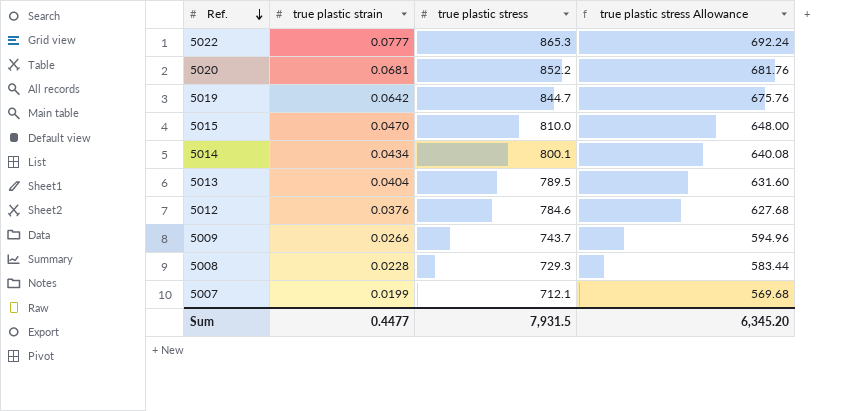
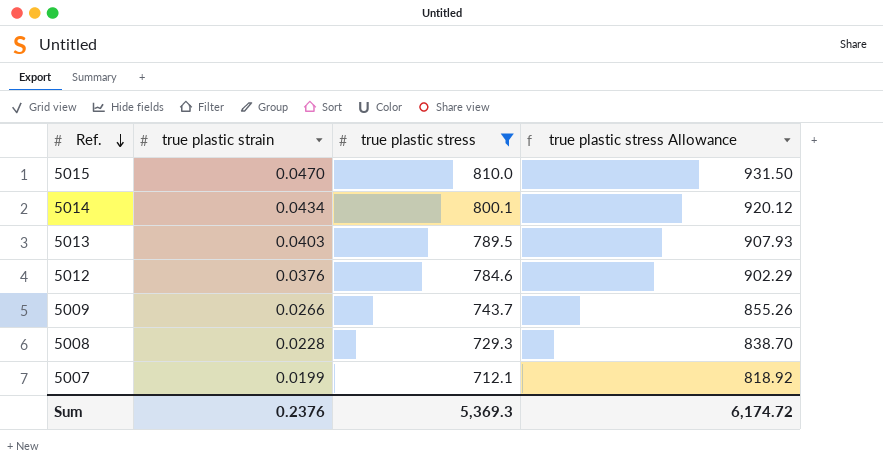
filter: none -> true plastic stress <= 810.0
column true plastic stress Allowance | formula: [true plastic stress] * 0.8 -> [true plastic stress] * 1.15
5013 | true plastic strain: 0.0404 -> 0.0403
Sum | true plastic strain: 0.4477 -> 0.2376
Sum | true plastic stress: 7,931.5 -> 5,369.3
Sum | true plastic stress Allowance: 6,345.20 -> 6,174.72

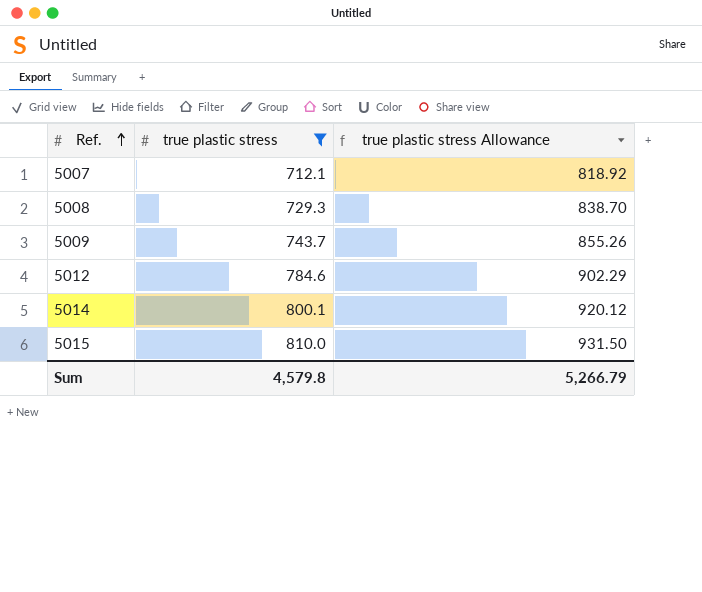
row order: Ref. descending -> Ref. ascending
column true plastic strain | position: 2 -> none
row 5013: 0.0403 | 789.5 | 907.93 -> none
Sum | true plastic stress: 5,369.3 -> 4,579.8
Sum | true plastic stress Allowance: 6,174.72 -> 5,266.79

